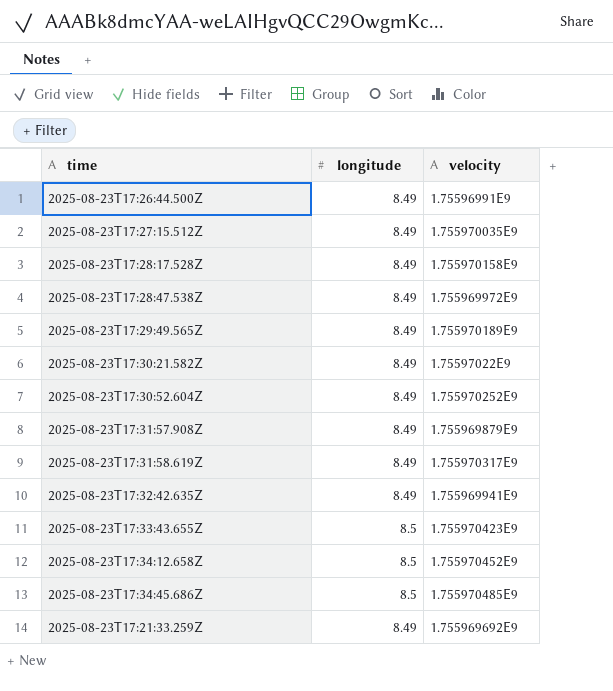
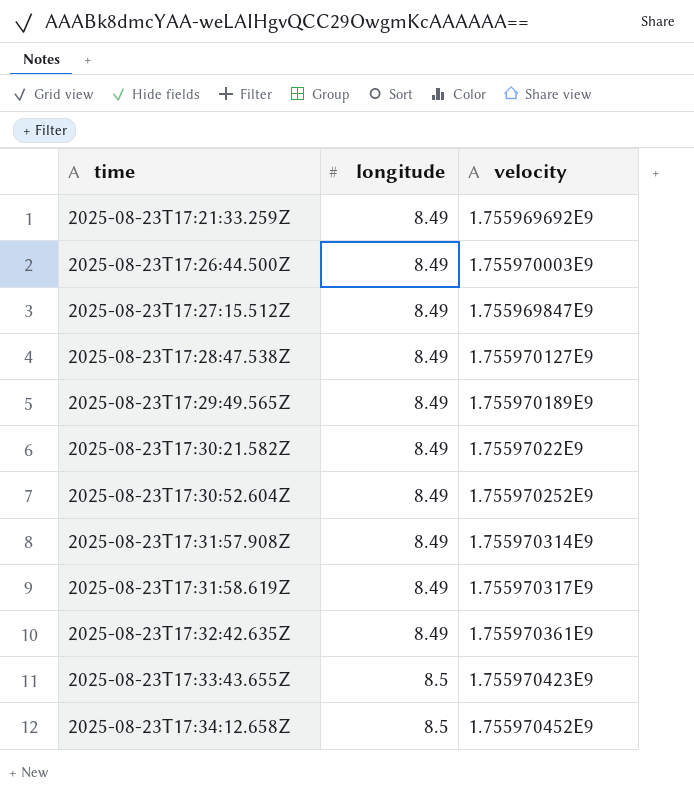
row order: none -> time ascending
row 2025-08-23T17:28:17.528Z: 8.49 | 1.755970158E9 -> none
row 2025-08-23T17:34:45.686Z: 8.5 | 1.755970485E9 -> none
2025-08-23T17:26:44.500Z | velocity: 1.75596991E9 -> 1.755970003E9
2025-08-23T17:27:15.512Z | velocity: 1.755970035E9 -> 1.755969847E9
2025-08-23T17:28:47.538Z | velocity: 1.755969972E9 -> 1.755970127E9
2025-08-23T17:31:57.908Z | velocity: 1.755969879E9 -> 1.755970314E9
2025-08-23T17:32:42.635Z | velocity: 1.755969941E9 -> 1.755970361E9

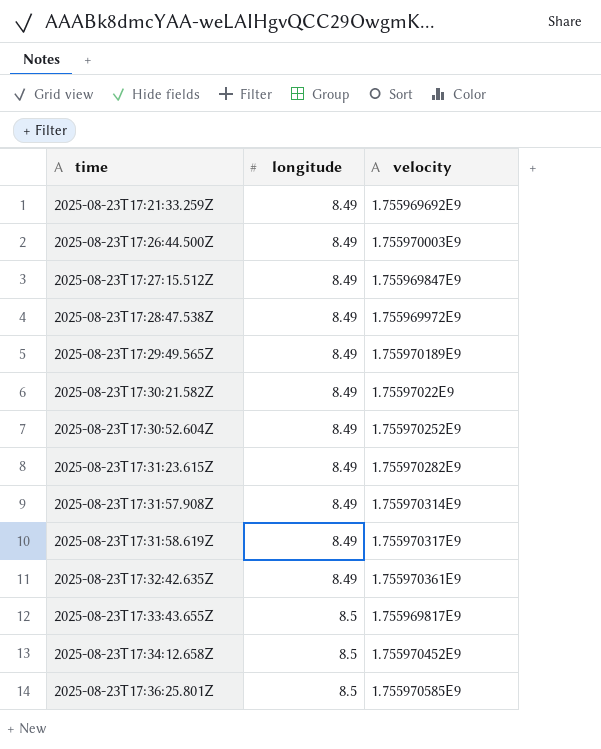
2025-08-23T17:28:47.538Z | velocity: 1.755970127E9 -> 1.755969972E9
row 2025-08-23T17:31:23.615Z: none -> 8.49 | 1.755970282E9
2025-08-23T17:33:43.655Z | velocity: 1.755970423E9 -> 1.755969817E9
row 2025-08-23T17:36:25.801Z: none -> 8.5 | 1.755970585E9

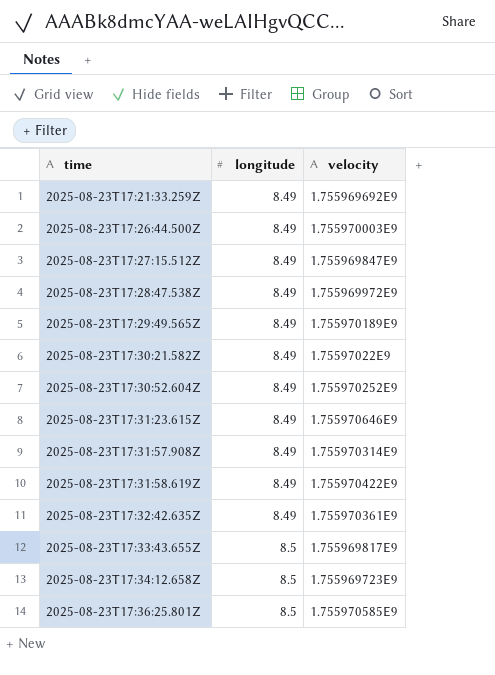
2025-08-23T17:31:23.615Z | velocity: 1.755970282E9 -> 1.755970646E9
2025-08-23T17:31:58.619Z | velocity: 1.755970317E9 -> 1.755970422E9
2025-08-23T17:34:12.658Z | velocity: 1.755970452E9 -> 1.755969723E9

